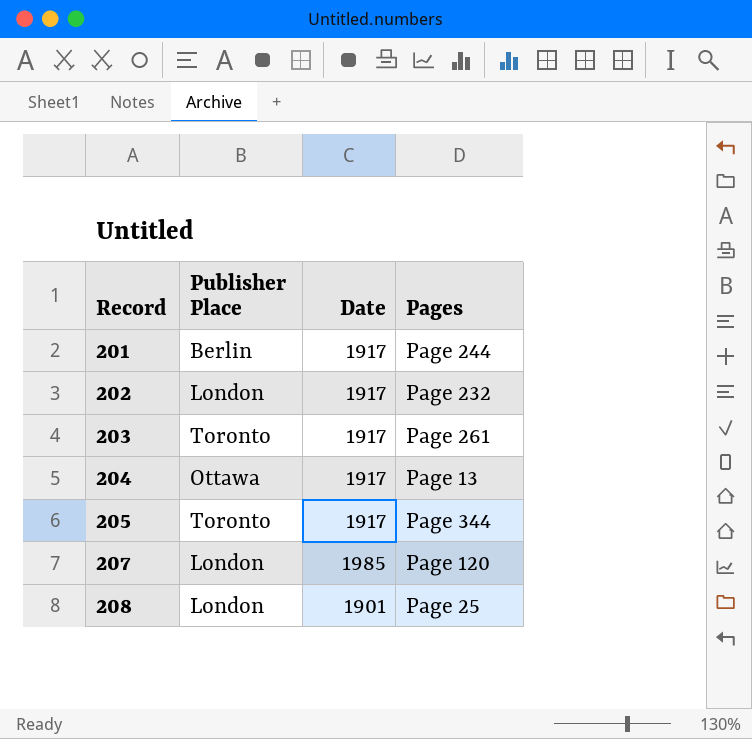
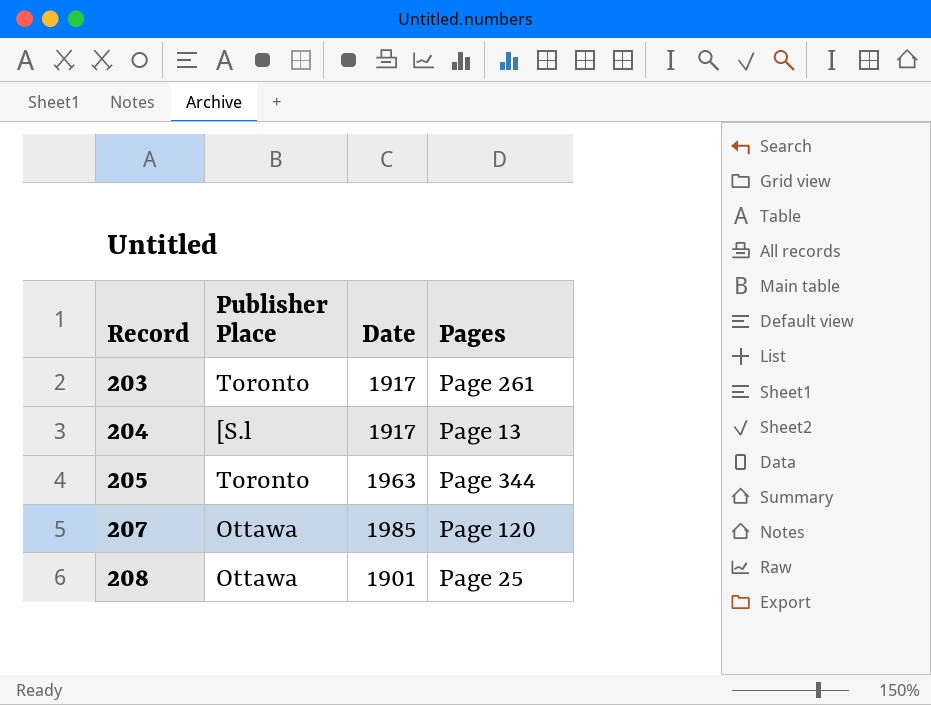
row 201: Berlin | 1917 | Page 244 -> none
row 202: London | 1917 | Page 232 -> none
204 | Publisher Place: Ottawa -> [S.l
205 | Date: 1917 -> 1963
207 | Publisher Place: London -> Ottawa
208 | Publisher Place: London -> Ottawa

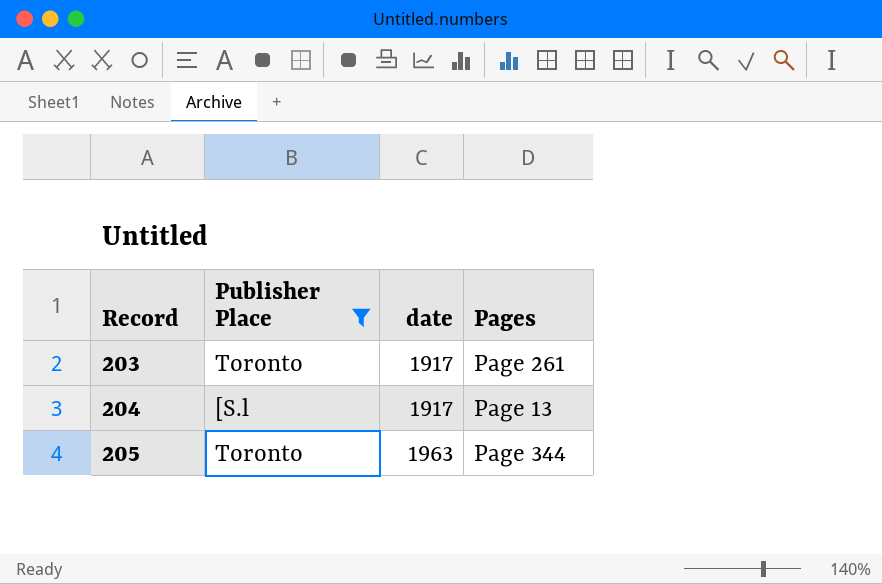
filter: none -> Publisher Place != Ottawa
column name: Date -> date

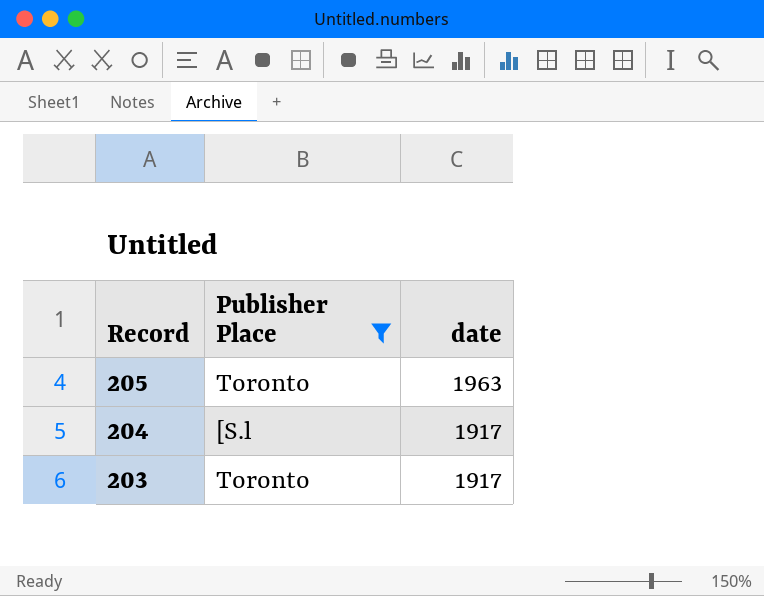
row order: Record ascending -> Record descending
column Pages | position: 4 -> none

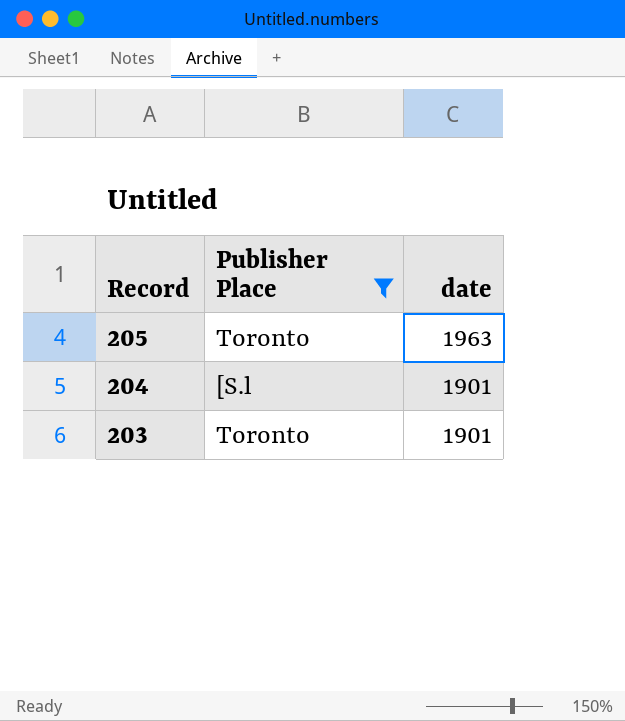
204 | date: 1917 -> 1901
203 | date: 1917 -> 1901

